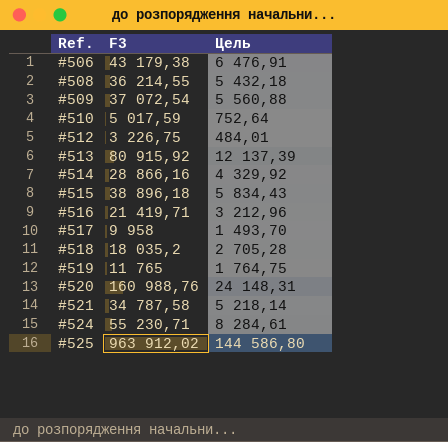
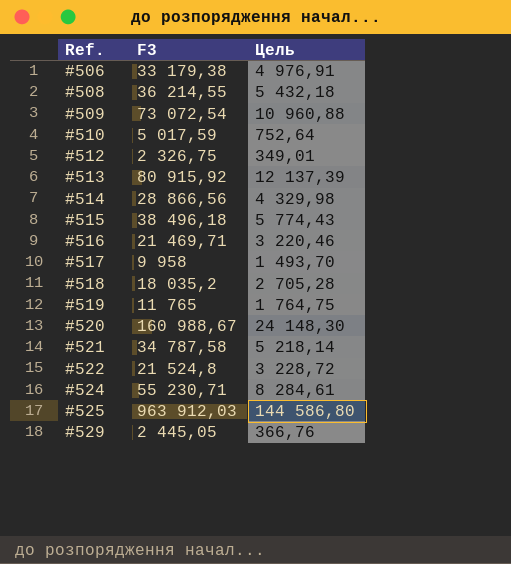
#506 | F3: 43 179,38 -> 33 179,38
#506 | Цель: 6 476,91 -> 4 976,91
#509 | F3: 37 072,54 -> 73 072,54
#509 | Цель: 5 560,88 -> 10 960,88
#512 | F3: 3 226,75 -> 2 326,75
#512 | Цель: 484,01 -> 349,01
#514 | F3: 28 866,16 -> 28 866,56
#514 | Цель: 4 329,92 -> 4 329,98
#515 | F3: 38 896,18 -> 38 496,18
#515 | Цель: 5 834,43 -> 5 774,43
#516 | F3: 21 419,71 -> 21 469,71
#516 | Цель: 3 212,96 -> 3 220,46
#520 | F3: 160 988,76 -> 160 988,67
#520 | Цель: 24 148,31 -> 24 148,30
row #522: none -> 21 524,8 | 3 228,72
#525 | F3: 963 912,02 -> 963 912,03
row #529: none -> 2 445,05 | 366,76

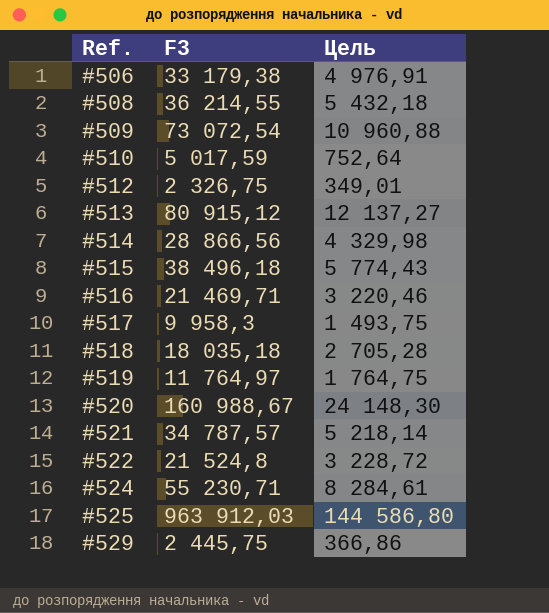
#513 | F3: 80 915,92 -> 80 915,12
#513 | Цель: 12 137,39 -> 12 137,27
#517 | F3: 9 958 -> 9 958,3
#517 | Цель: 1 493,70 -> 1 493,75
#518 | F3: 18 035,2 -> 18 035,18
#519 | F3: 11 765 -> 11 764,97
#521 | F3: 34 787,58 -> 34 787,57
#529 | F3: 2 445,05 -> 2 445,75
#529 | Цель: 366,76 -> 366,86

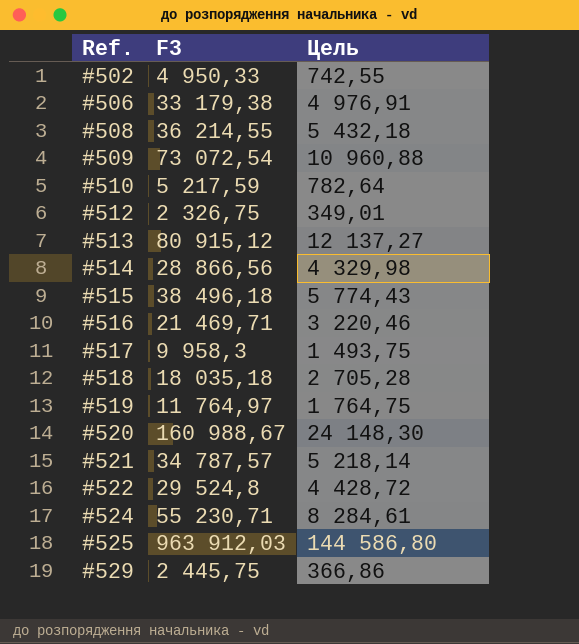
row #502: none -> 4 950,33 | 742,55
#510 | F3: 5 017,59 -> 5 217,59
#510 | Цель: 752,64 -> 782,64
#522 | F3: 21 524,8 -> 29 524,8
#522 | Цель: 3 228,72 -> 4 428,72

